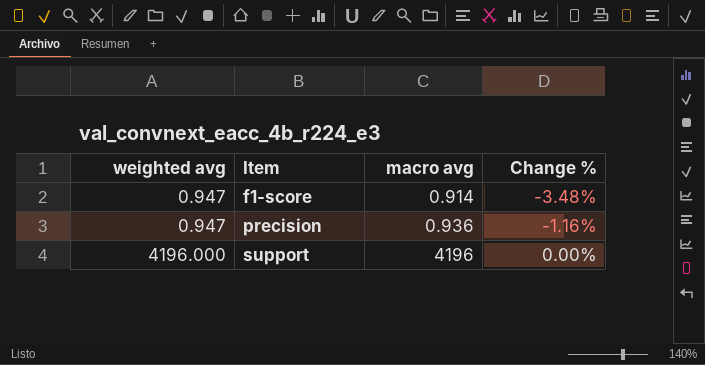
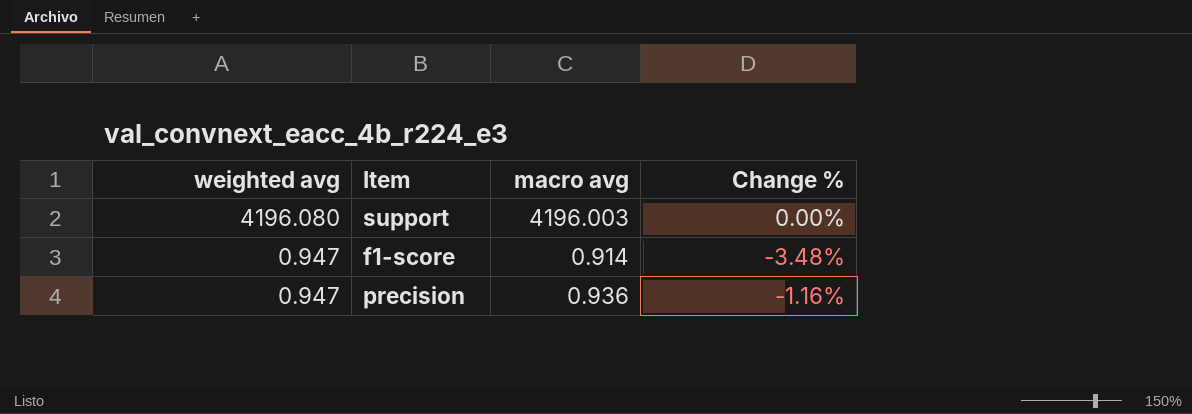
row order: weighted avg ascending -> weighted avg descending
support | weighted avg: 4196.000 -> 4196.080
support | macro avg: 4196 -> 4196.003

